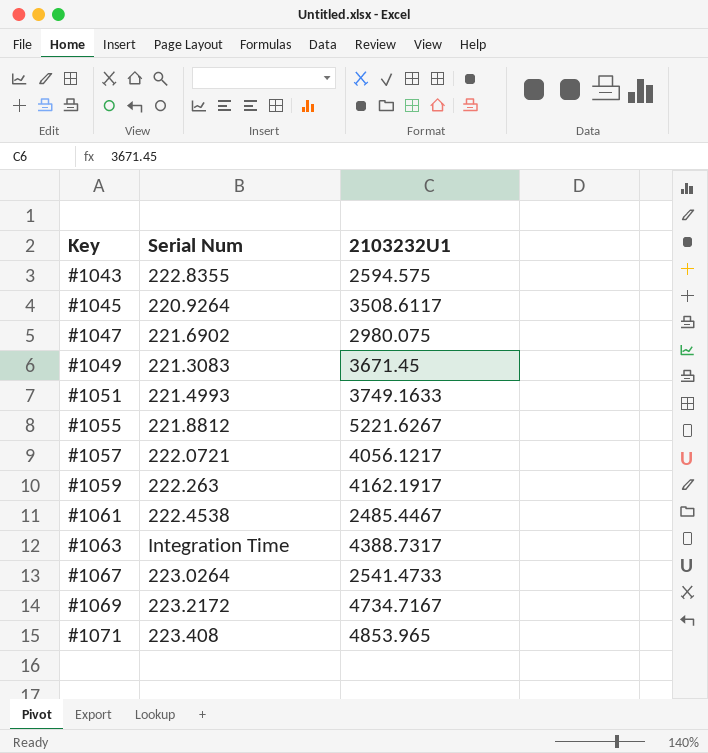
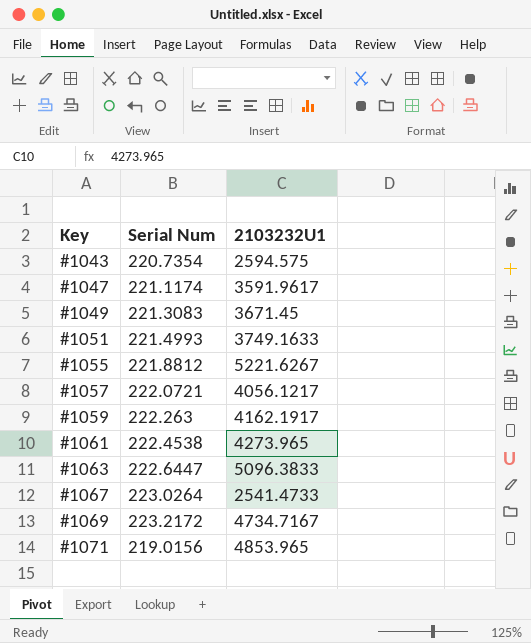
row #1045: 220.9264 | 3508.6117 -> none
#1043 | Serial Num: 222.8355 -> 220.7354
#1047 | Serial Num: 221.6902 -> 221.1174
#1047 | 2103232U1: 2980.075 -> 3591.9617
#1061 | 2103232U1: 2485.4467 -> 4273.965
#1063 | Serial Num: Integration Time -> 222.6447
#1063 | 2103232U1: 4388.7317 -> 5096.3833
#1071 | Serial Num: 223.408 -> 219.0156

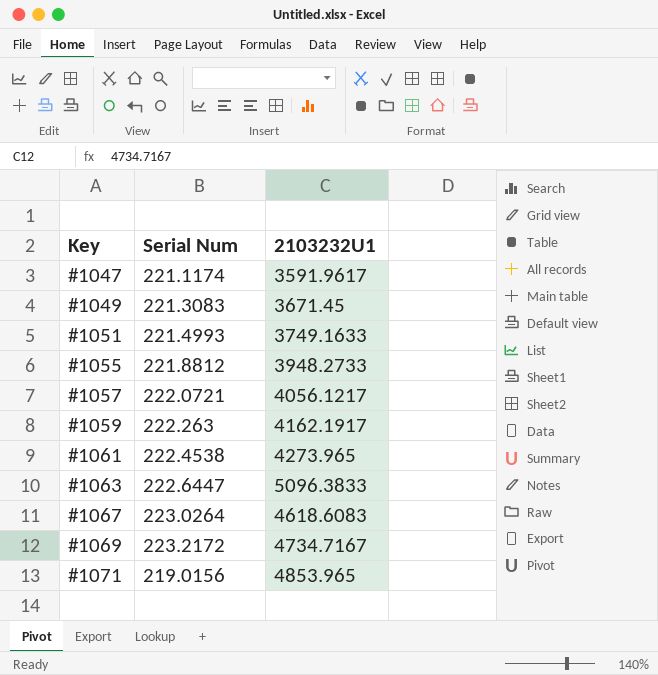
row #1043: 220.7354 | 2594.575 -> none
#1055 | 2103232U1: 5221.6267 -> 3948.2733
#1067 | 2103232U1: 2541.4733 -> 4618.6083

